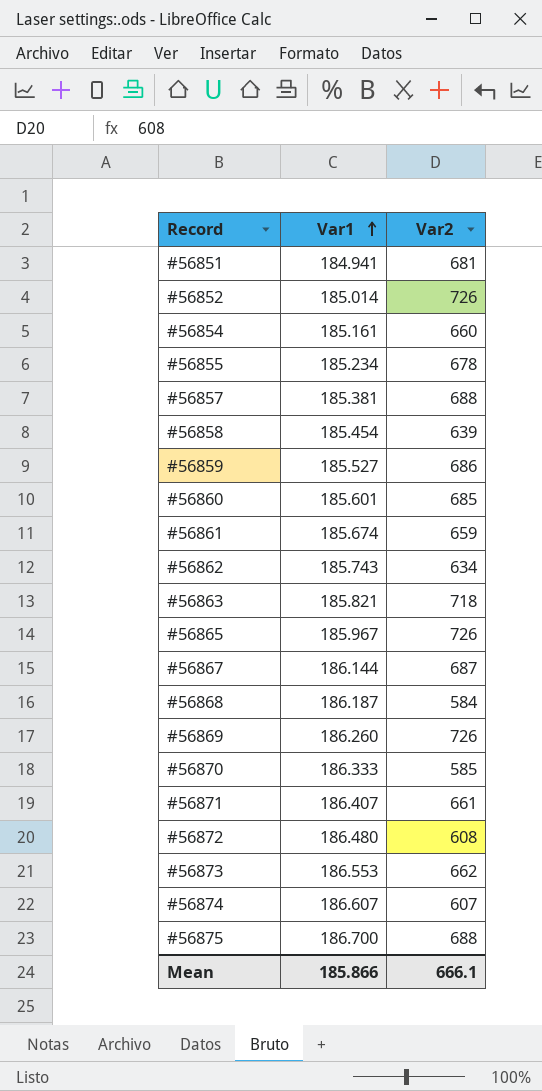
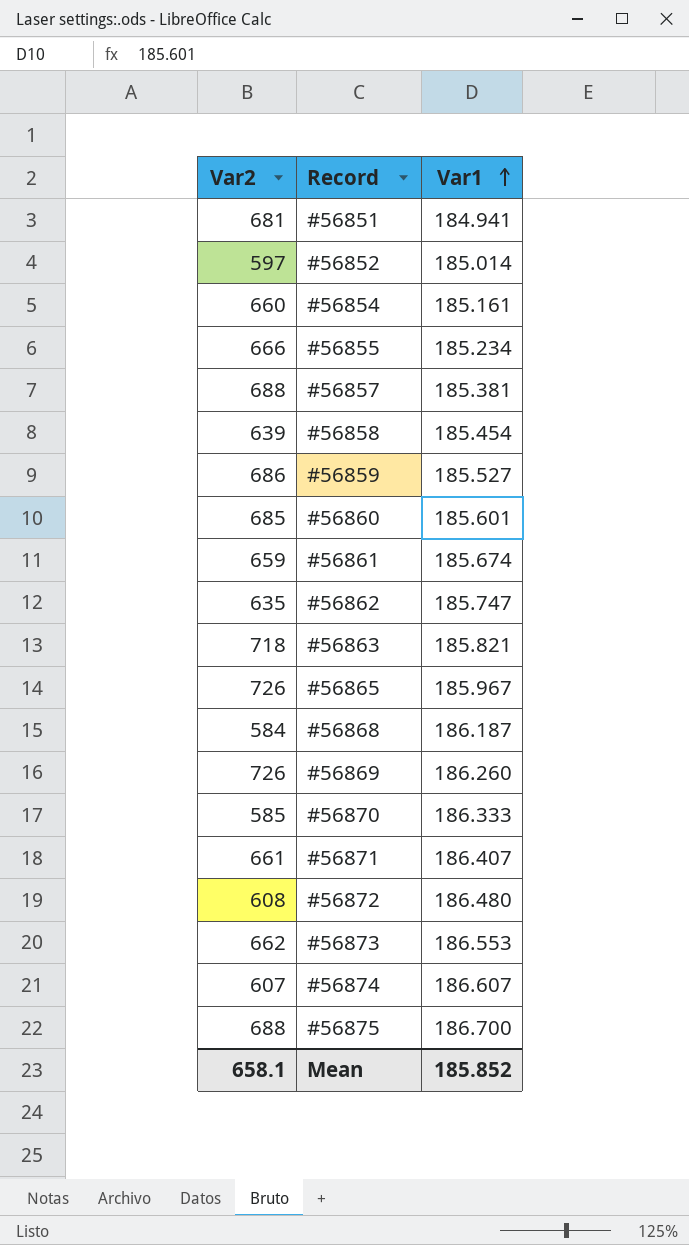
column Var2 | position: 3 -> 1
row #56867: 186.144 | 687 -> none
#56852 | Var2: 726 -> 597
#56855 | Var2: 678 -> 666
#56862 | Var2: 634 -> 635
#56862 | Var1: 185.743 -> 185.747
Mean | Var2: 666.1 -> 658.1
Mean | Var1: 185.866 -> 185.852

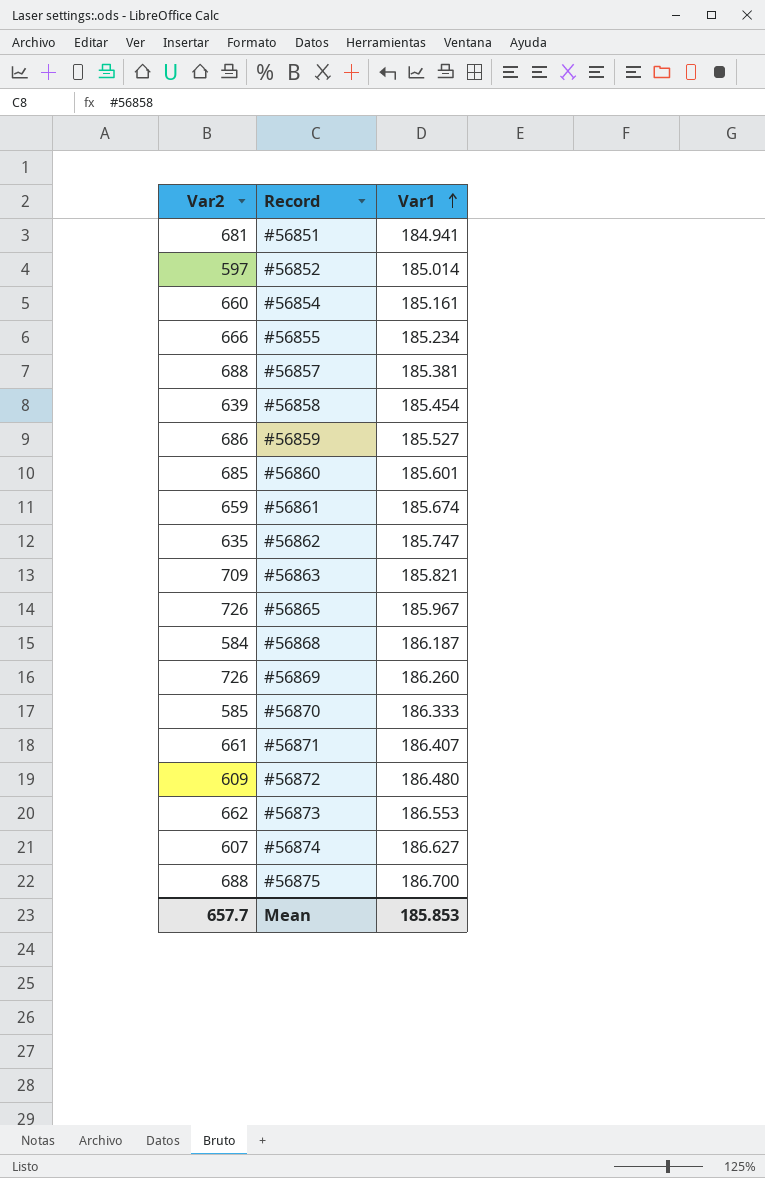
#56863 | Var2: 718 -> 709
#56872 | Var2: 608 -> 609
#56874 | Var1: 186.607 -> 186.627
Mean | Var2: 658.1 -> 657.7
Mean | Var1: 185.852 -> 185.853

